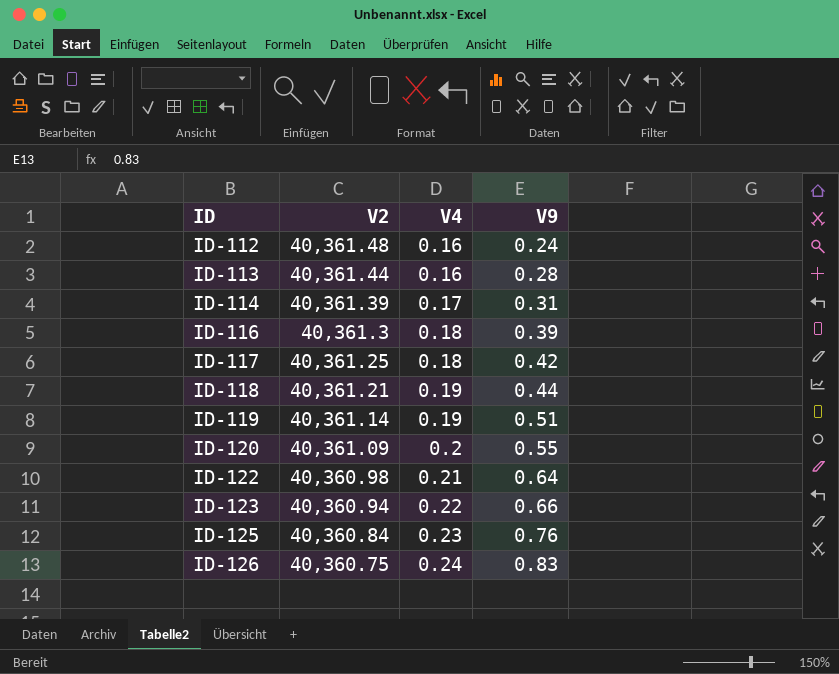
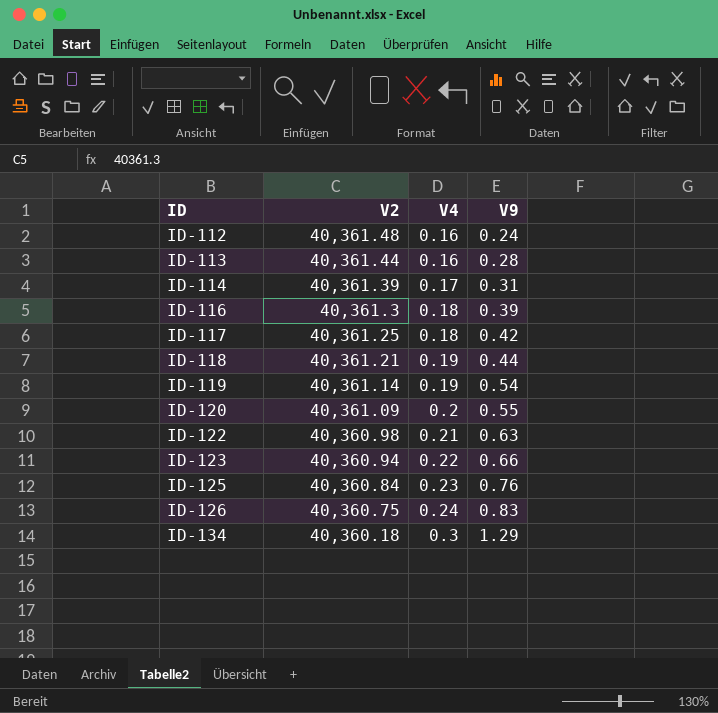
ID-119 | V9: 0.51 -> 0.54
ID-122 | V9: 0.64 -> 0.63
row ID-134: none -> 40,360.18 | 0.3 | 1.29

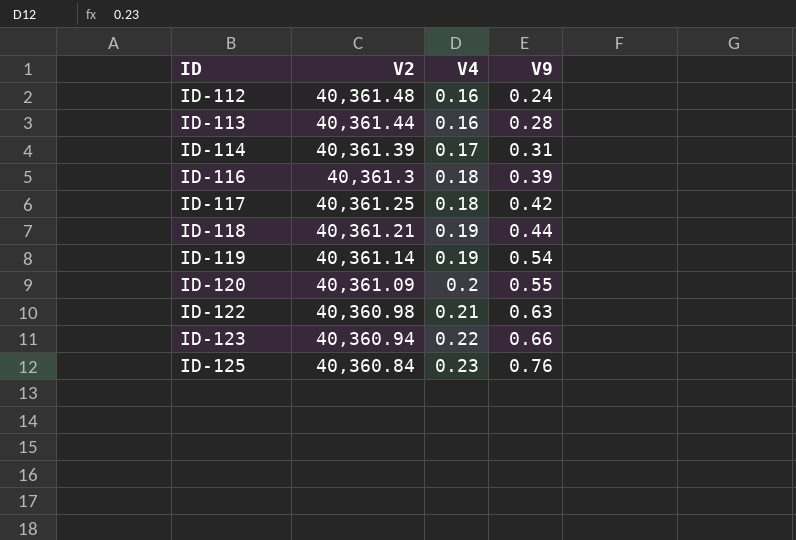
row ID-126: 40,360.75 | 0.24 | 0.83 -> none
row ID-134: 40,360.18 | 0.3 | 1.29 -> none

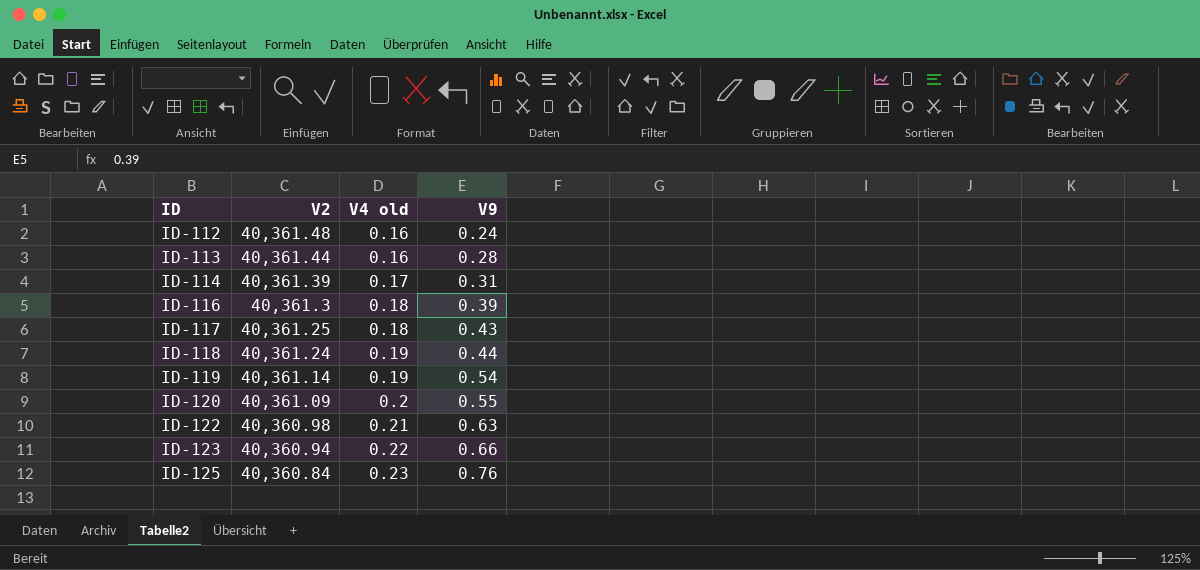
column name: V4 -> V4 old
ID-117 | V9: 0.42 -> 0.43
ID-118 | V2: 40,361.21 -> 40,361.24

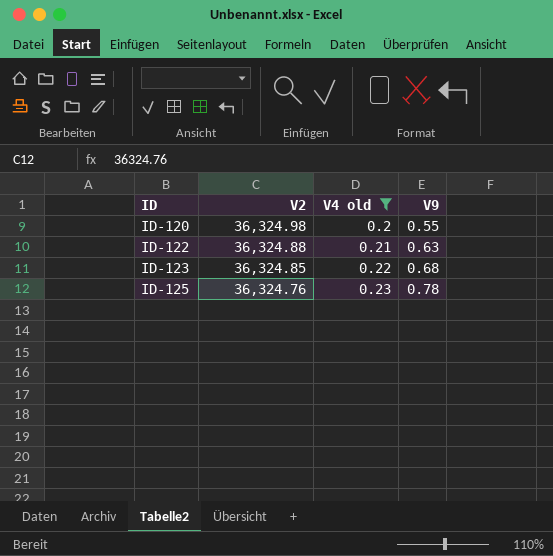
filter: none -> V4 old >= 0.2
ID-120 | V2: 40,361.09 -> 36,324.98
ID-122 | V2: 40,360.98 -> 36,324.88
ID-123 | V2: 40,360.94 -> 36,324.85
ID-123 | V9: 0.66 -> 0.68
ID-125 | V2: 40,360.84 -> 36,324.76
ID-125 | V9: 0.76 -> 0.78

